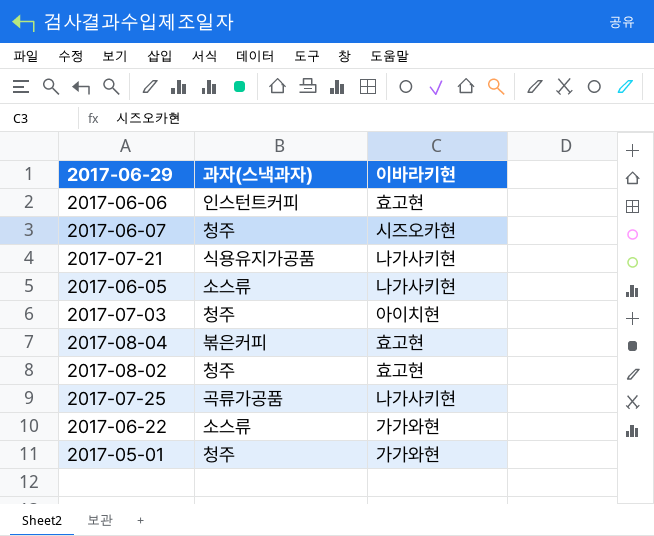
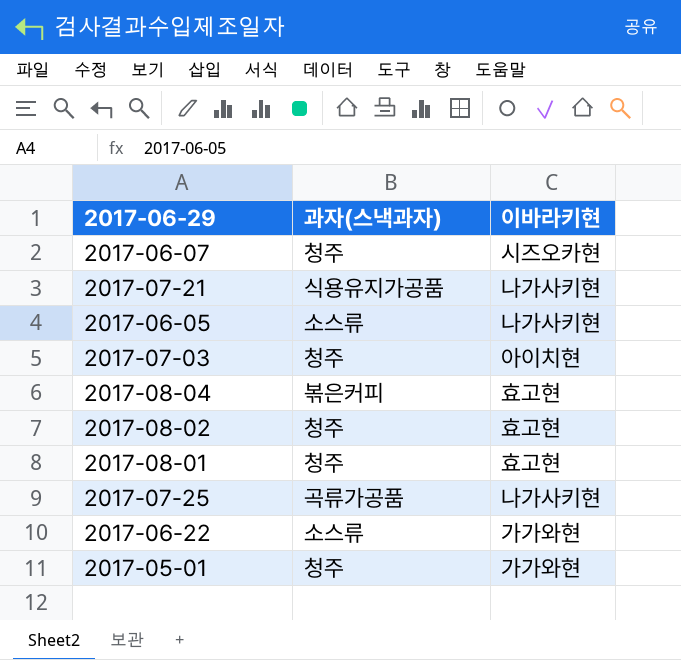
row 2017-06-06: 인스턴트커피 | 효고현 -> none
row 2017-08-01: none -> 청주 | 효고현

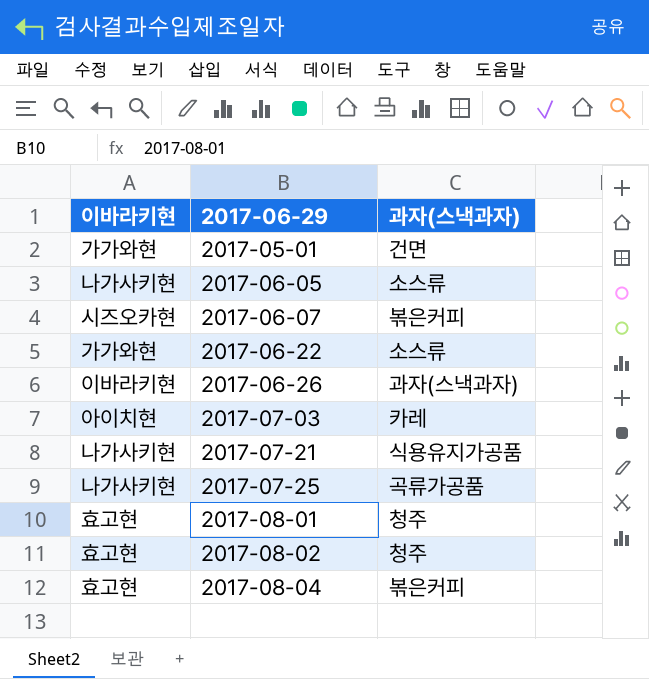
row order: none -> 2017-06-29 ascending
column 이바라키현 | position: 3 -> 1
2017-05-01 | 과자(스낵과자): 청주 -> 건면
2017-06-07 | 과자(스낵과자): 청주 -> 볶은커피
row 2017-06-26: none -> 이바라키현 | 과자(스낵과자)
2017-07-03 | 과자(스낵과자): 청주 -> 카레

